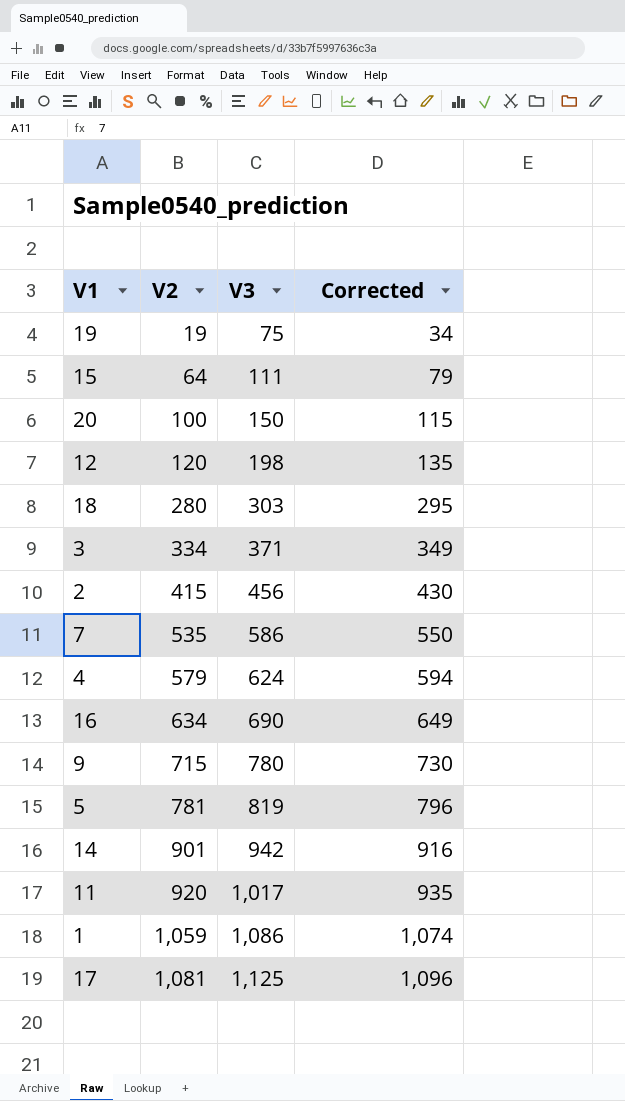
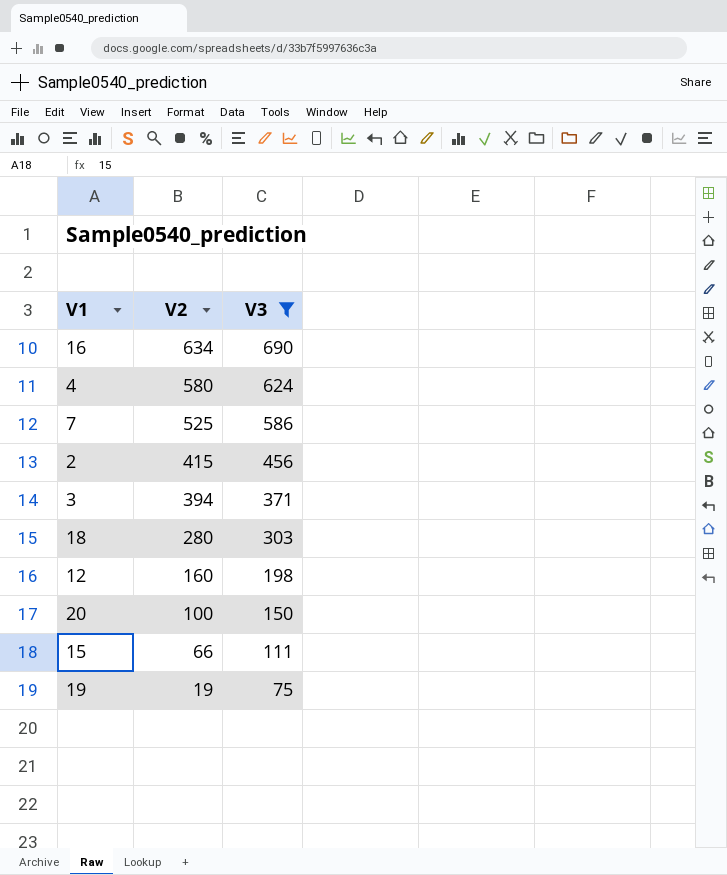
filter: none -> V3 <= 690
row order: V2 ascending -> V2 descending
column Corrected | formula: [V2] + 15 -> none
4 | V2: 579 -> 580
7 | V2: 535 -> 525
3 | V2: 334 -> 394
12 | V2: 120 -> 160
15 | V2: 64 -> 66

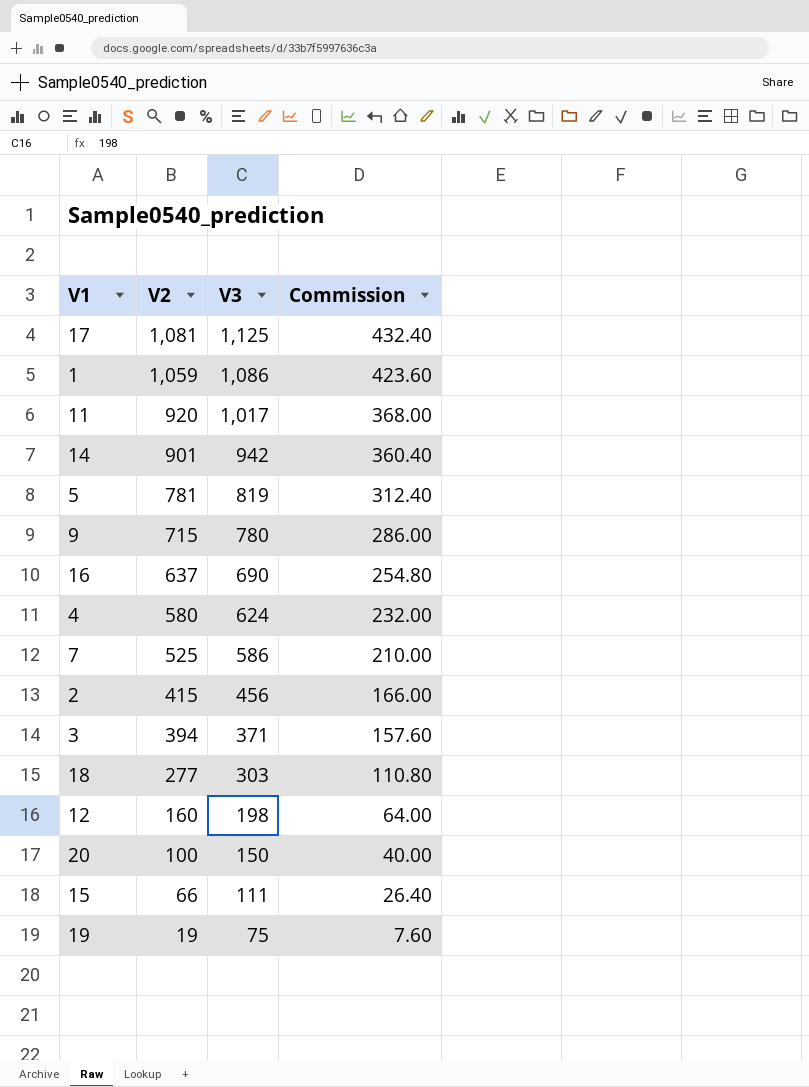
filter: V3 <= 690 -> none
column Commission | formula: none -> [V2] * 0.4
16 | V2: 634 -> 637
18 | V2: 280 -> 277

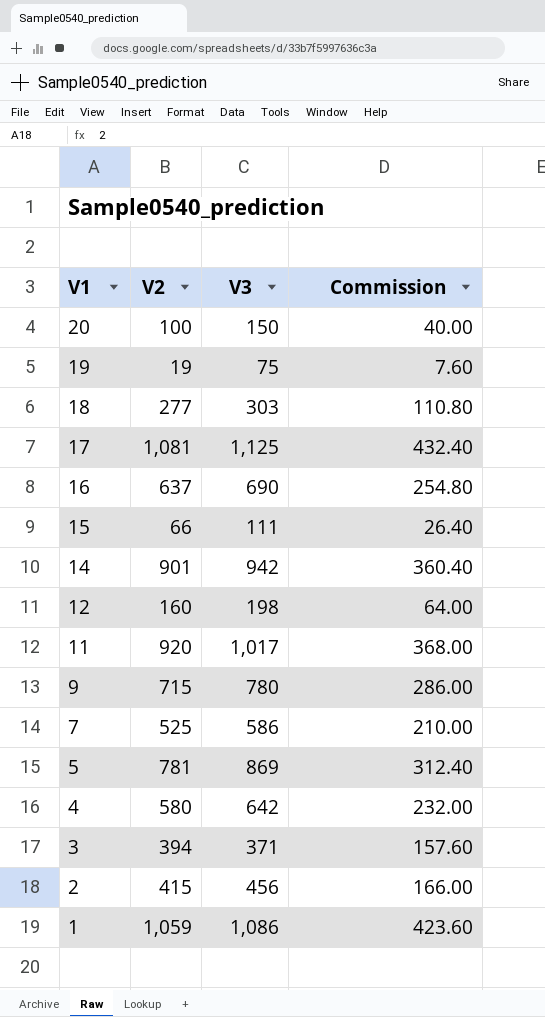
row order: V2 descending -> V1 descending
5 | V3: 819 -> 869
4 | V3: 624 -> 642

